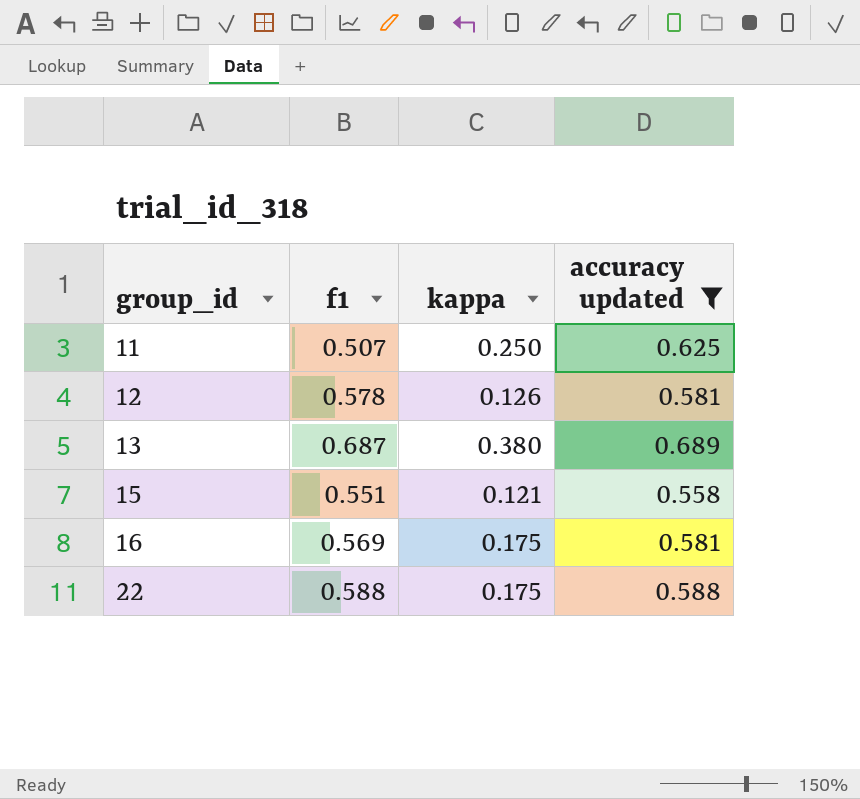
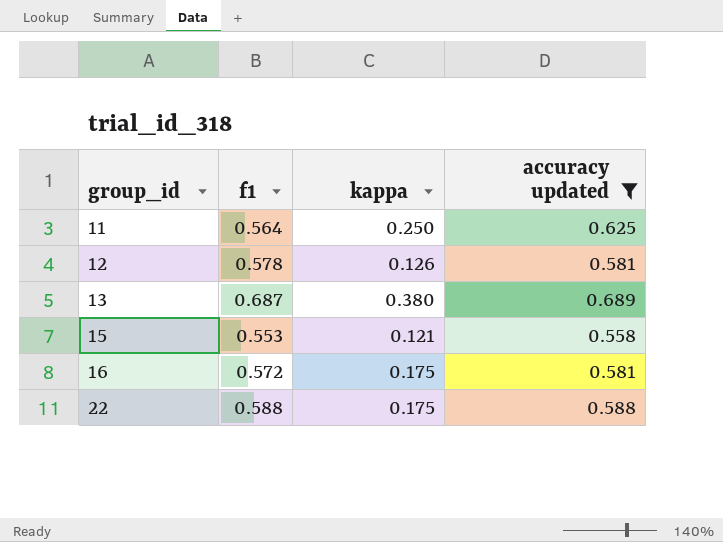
11 | f1: 0.507 -> 0.564
15 | f1: 0.551 -> 0.553
16 | f1: 0.569 -> 0.572

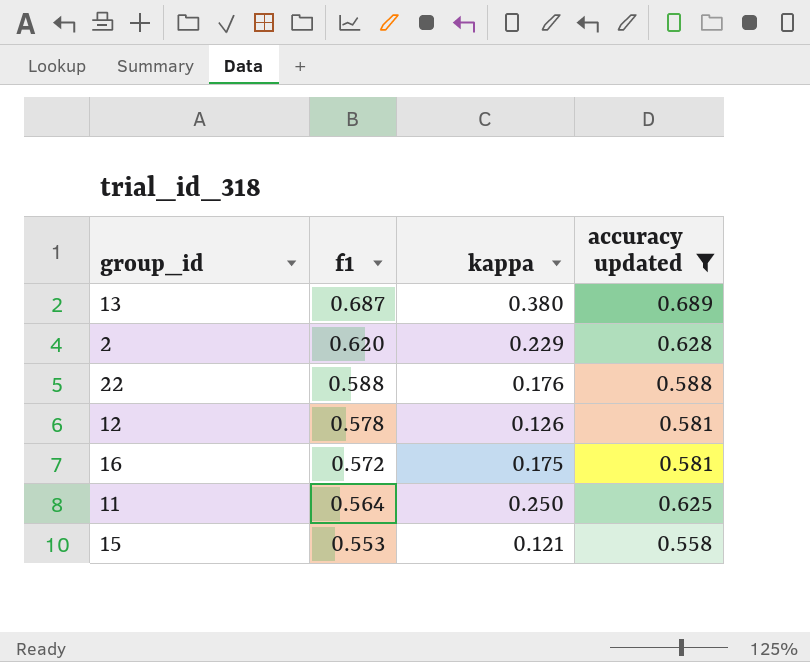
row order: group_id ascending -> f1 descending
row 2: none -> 0.620 | 0.229 | 0.628
22 | kappa: 0.175 -> 0.176

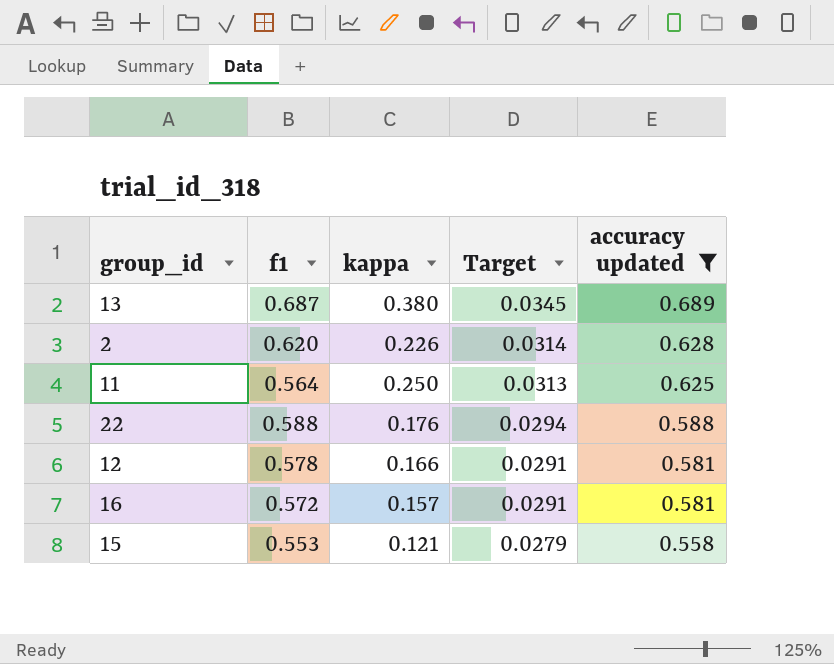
row order: f1 descending -> Target descending
column Target | formula: none -> [accuracy updated] * 0.05
2 | kappa: 0.229 -> 0.226
12 | kappa: 0.126 -> 0.166
16 | kappa: 0.175 -> 0.157

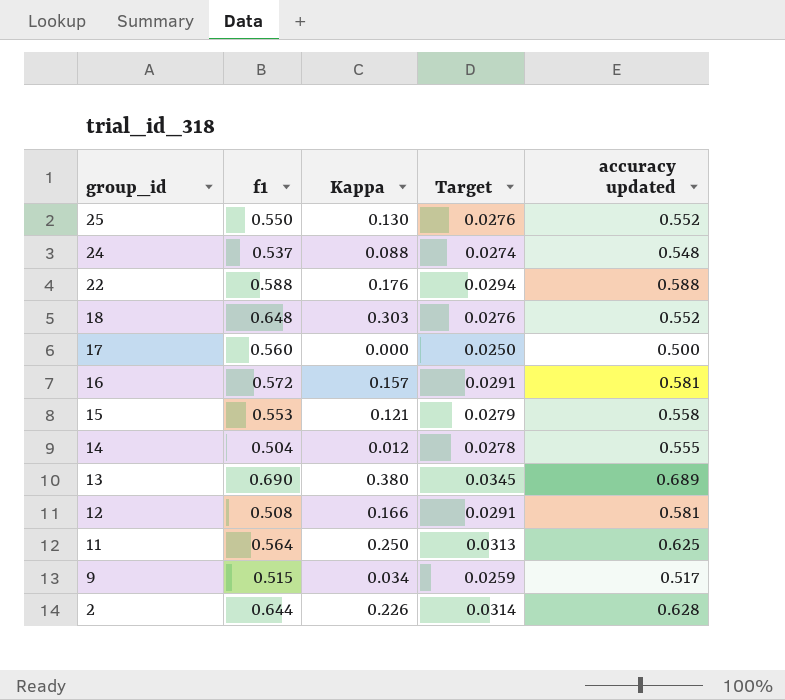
filter: accuracy updated >= 0.558 -> none
row order: Target descending -> group_id descending
column name: kappa -> Kappa
13 | f1: 0.687 -> 0.690
12 | f1: 0.578 -> 0.508
2 | f1: 0.620 -> 0.644

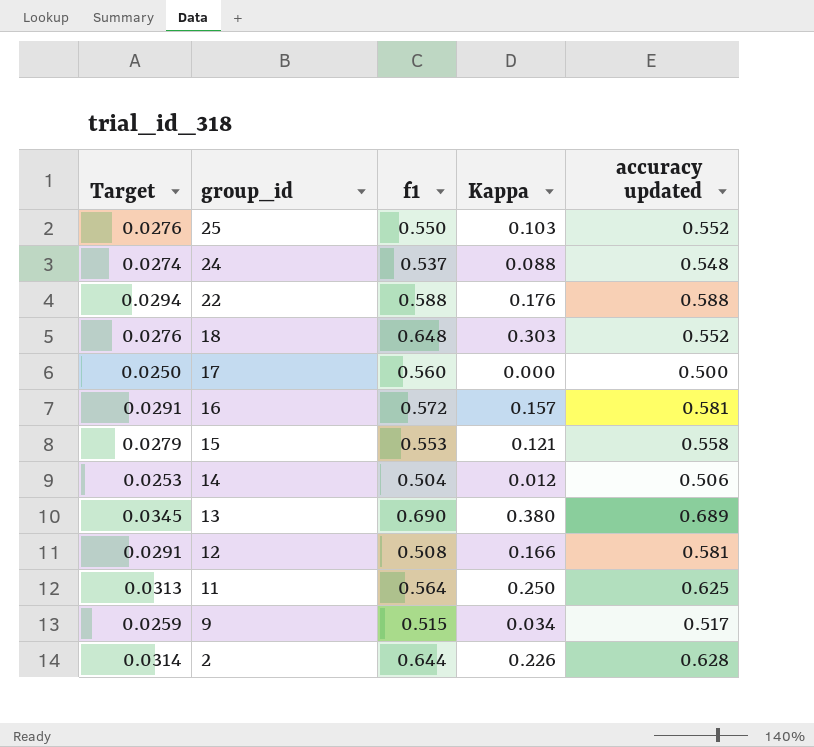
column Target | position: 4 -> 1
25 | Kappa: 0.130 -> 0.103
14 | Target: 0.0278 -> 0.0253
14 | accuracy updated: 0.555 -> 0.506

